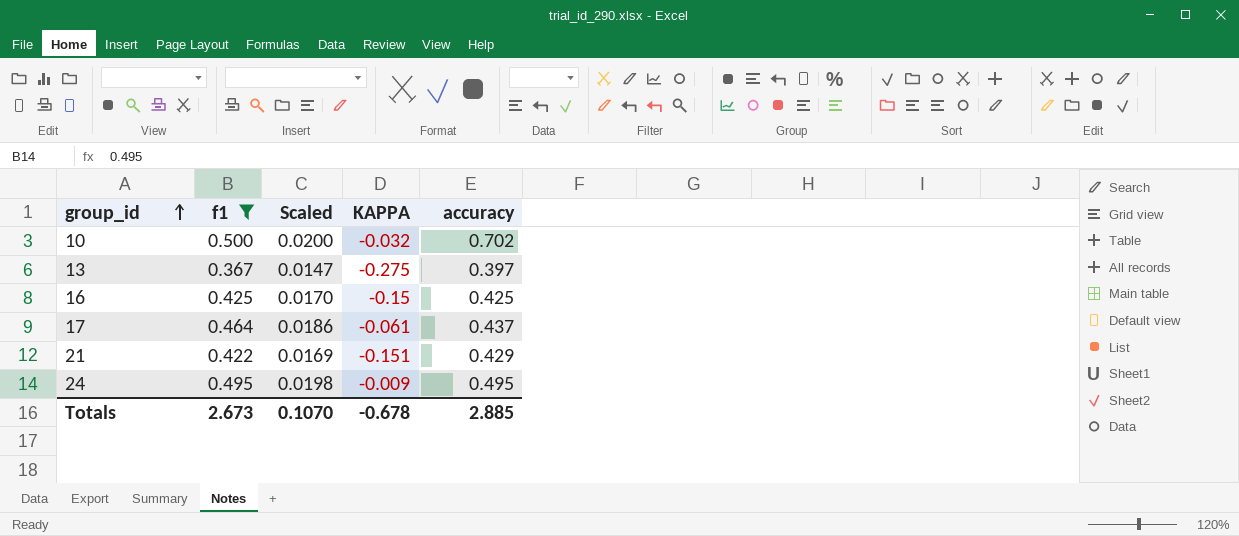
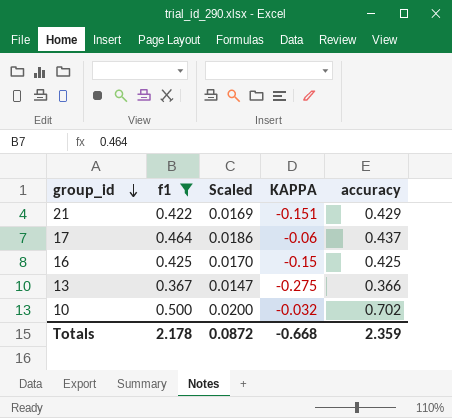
row order: group_id ascending -> group_id descending
row 24: 0.495 | 0.0198 | -0.009 | 0.495 -> none
17 | KAPPA: -0.061 -> -0.06
13 | accuracy: 0.397 -> 0.366
Totals | f1: 2.673 -> 2.178
Totals | Scaled: 0.1070 -> 0.0872
Totals | KAPPA: -0.678 -> -0.668
Totals | accuracy: 2.885 -> 2.359

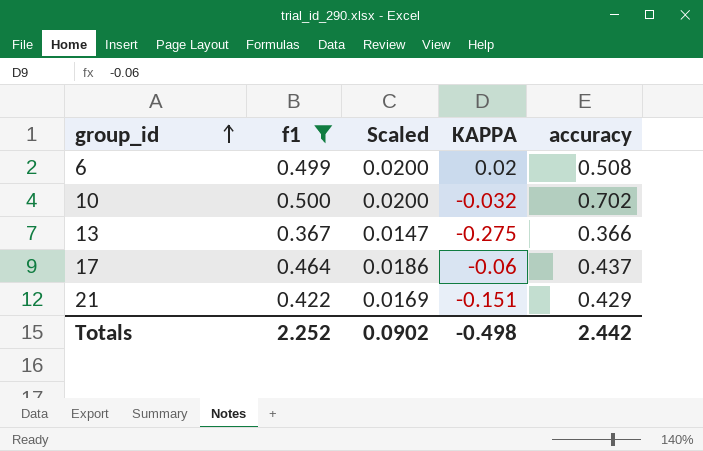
row order: group_id descending -> group_id ascending
row 16: 0.425 | 0.0170 | -0.15 | 0.425 -> none
row 6: none -> 0.499 | 0.0200 | 0.02 | 0.508
Totals | f1: 2.178 -> 2.252
Totals | Scaled: 0.0872 -> 0.0902
Totals | KAPPA: -0.668 -> -0.498
Totals | accuracy: 2.359 -> 2.442

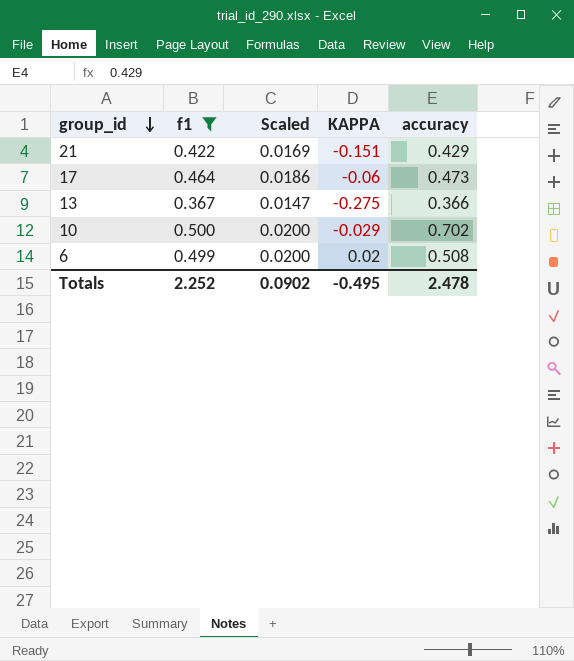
row order: group_id ascending -> group_id descending
17 | accuracy: 0.437 -> 0.473
10 | KAPPA: -0.032 -> -0.029
Totals | KAPPA: -0.498 -> -0.495
Totals | accuracy: 2.442 -> 2.478

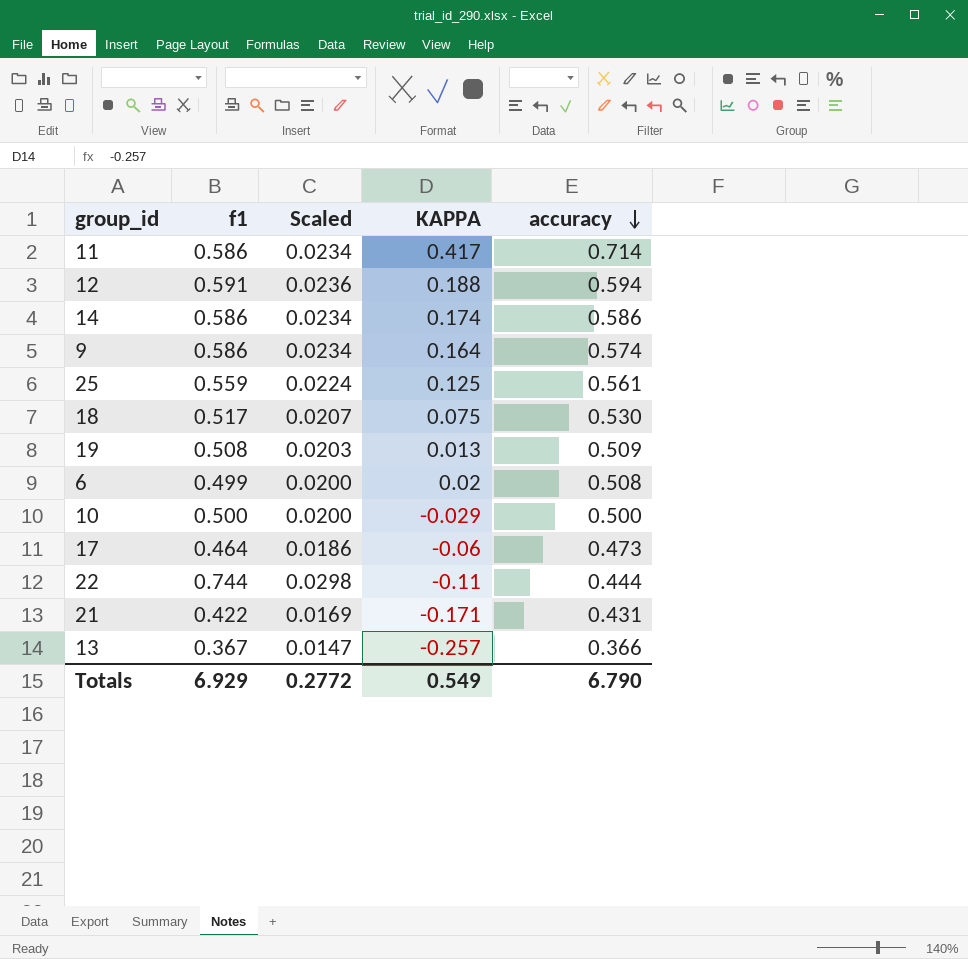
filter: f1 <= 0.500 -> none
row order: group_id descending -> accuracy descending
10 | accuracy: 0.702 -> 0.500
21 | KAPPA: -0.151 -> -0.171
21 | accuracy: 0.429 -> 0.431
13 | KAPPA: -0.275 -> -0.257
Totals | f1: 2.252 -> 6.929
Totals | Scaled: 0.0902 -> 0.2772
Totals | KAPPA: -0.495 -> 0.549
Totals | accuracy: 2.478 -> 6.790

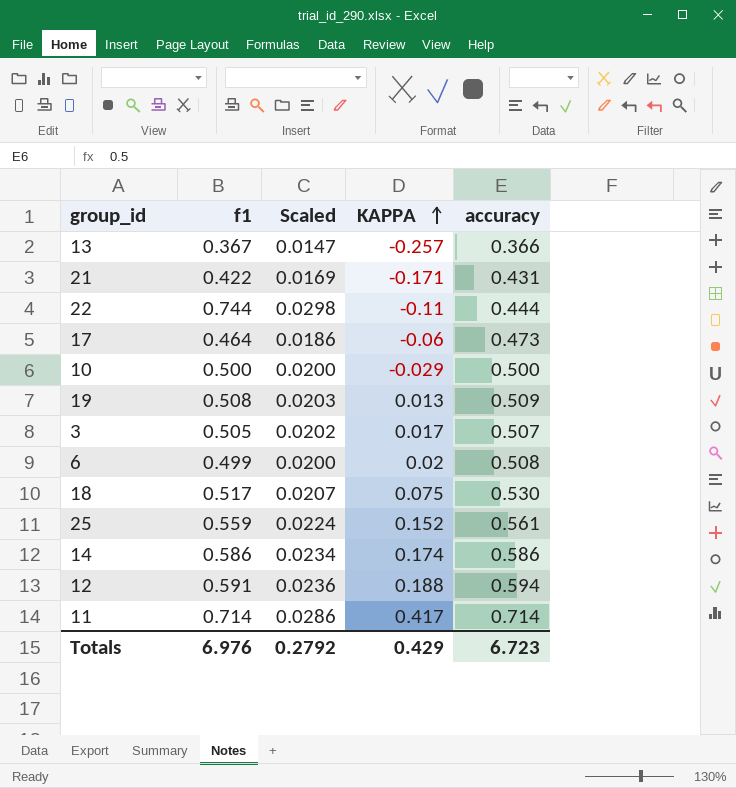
row order: accuracy descending -> KAPPA ascending
row 9: 0.586 | 0.0234 | 0.164 | 0.574 -> none
row 3: none -> 0.505 | 0.0202 | 0.017 | 0.507
25 | KAPPA: 0.125 -> 0.152
11 | f1: 0.586 -> 0.714
11 | Scaled: 0.0234 -> 0.0286
Totals | f1: 6.929 -> 6.976
Totals | Scaled: 0.2772 -> 0.2792
Totals | KAPPA: 0.549 -> 0.429
Totals | accuracy: 6.790 -> 6.723

